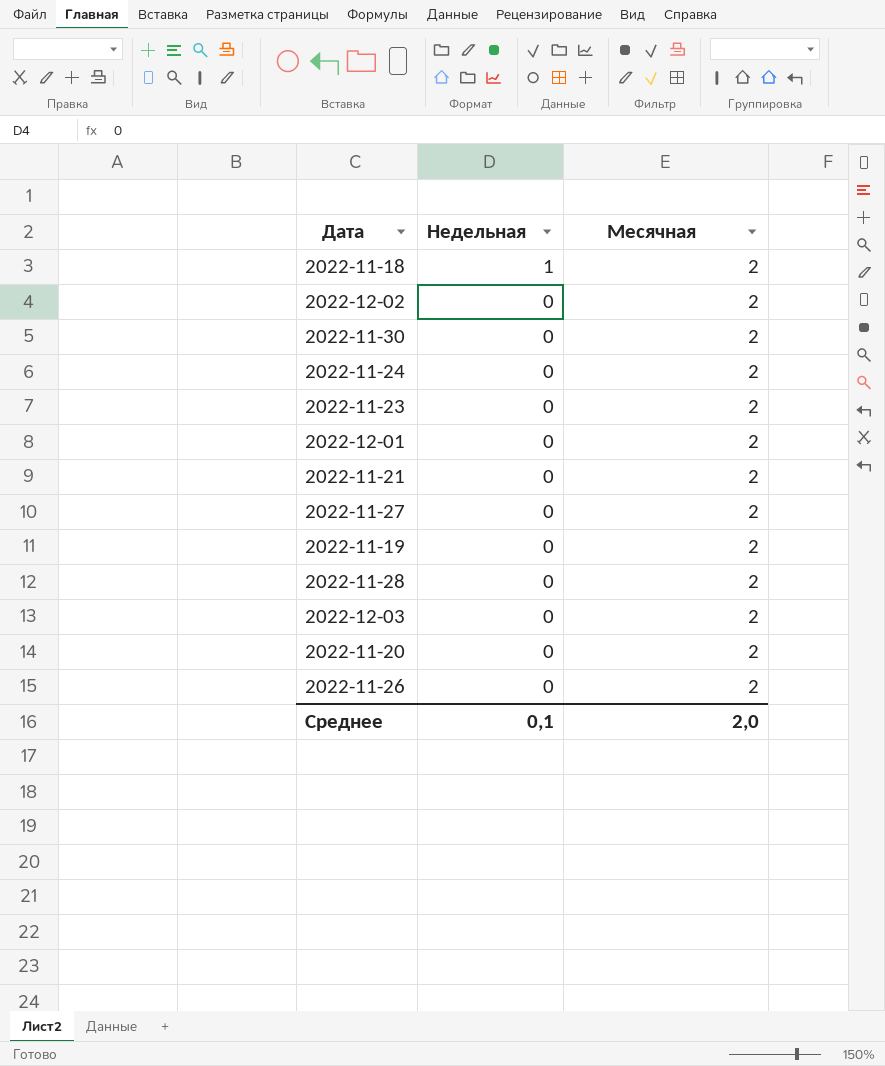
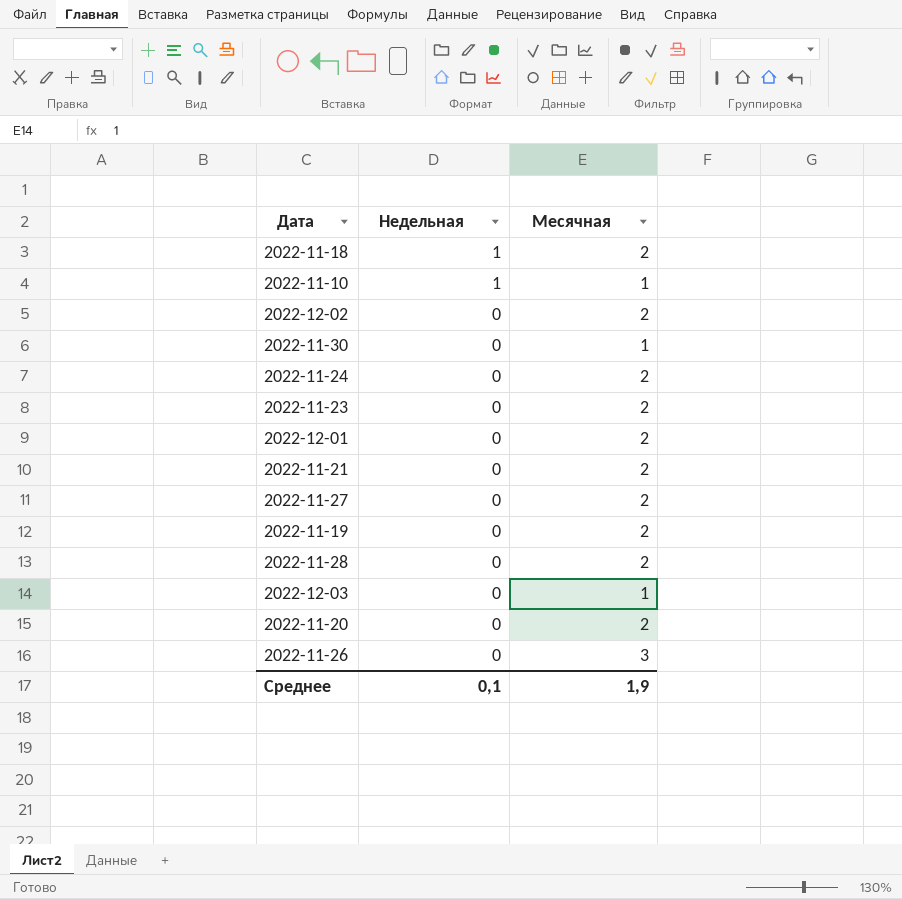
row 2022-11-10: none -> 1 | 1
2022-11-30 | Месячная: 2 -> 1
2022-12-03 | Месячная: 2 -> 1
2022-11-26 | Месячная: 2 -> 3
Среднее | Месячная: 2,0 -> 1,9

